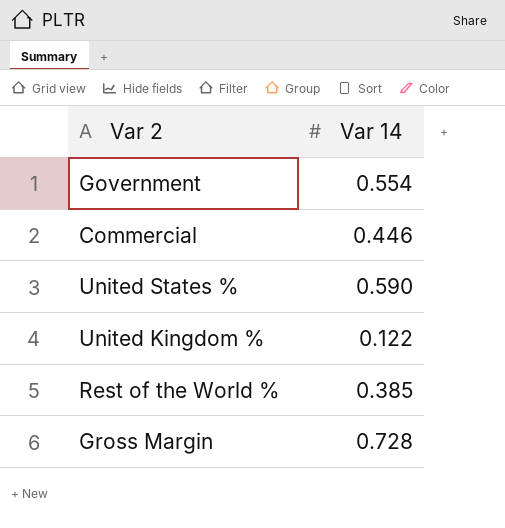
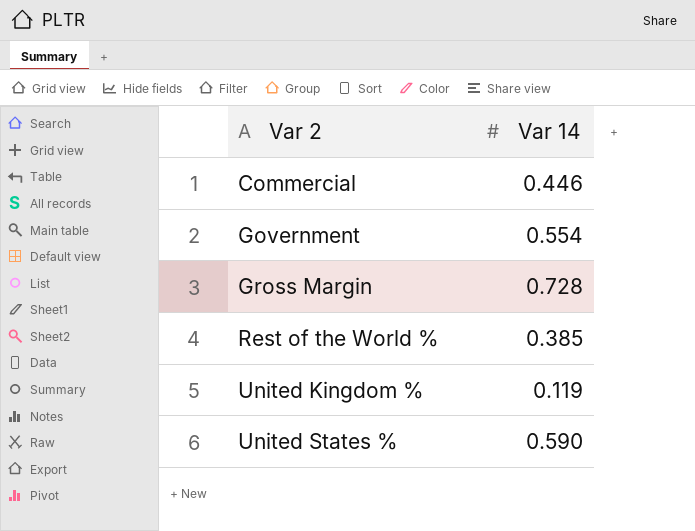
row order: none -> Var 2 ascending
United Kingdom % | Var 14: 0.122 -> 0.119

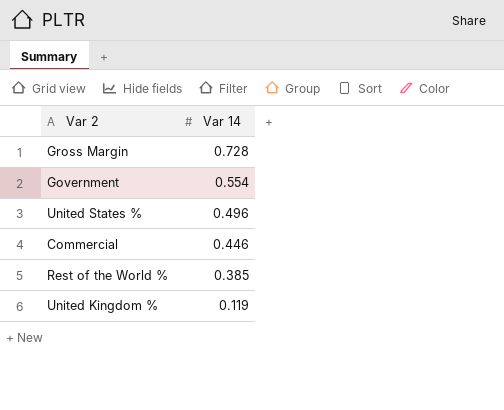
row order: Var 2 ascending -> Var 14 descending
United States % | Var 14: 0.590 -> 0.496

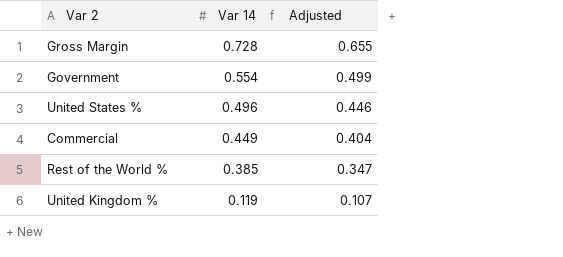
column Adjusted | formula: none -> [Var 14] * 0.9
Commercial | Var 14: 0.446 -> 0.449

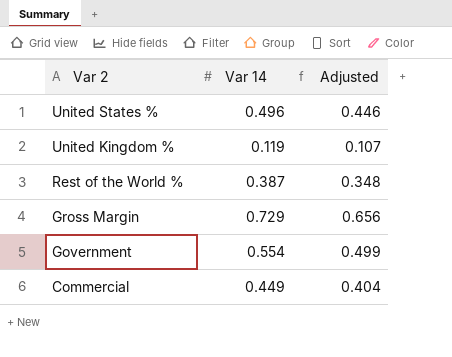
row order: Var 14 descending -> Var 2 descending
Rest of the World % | Var 14: 0.385 -> 0.387
Rest of the World % | Adjusted: 0.347 -> 0.348
Gross Margin | Var 14: 0.728 -> 0.729
Gross Margin | Adjusted: 0.655 -> 0.656

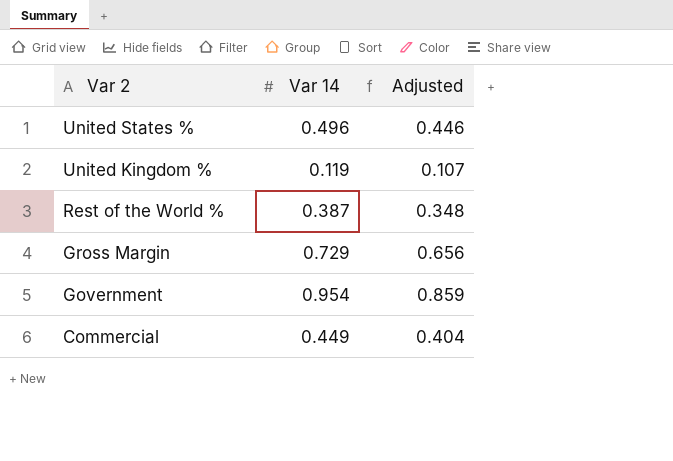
Government | Var 14: 0.554 -> 0.954
Government | Adjusted: 0.499 -> 0.859

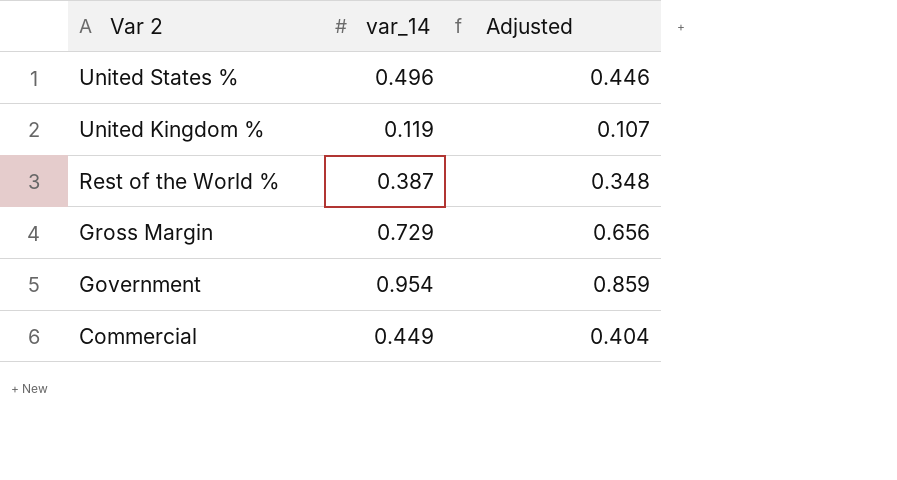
column name: Var 14 -> var_14

